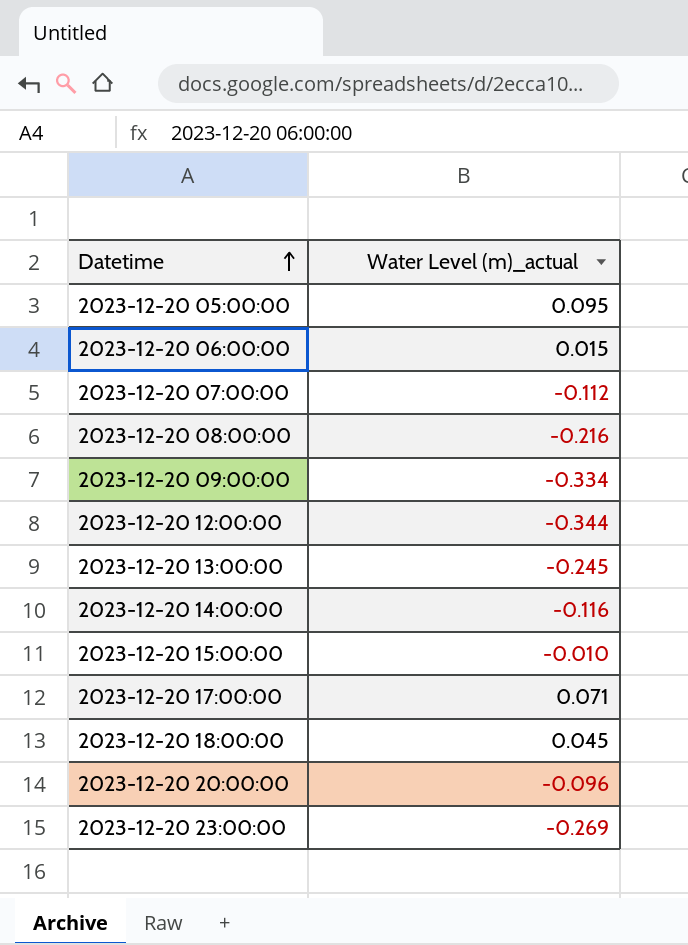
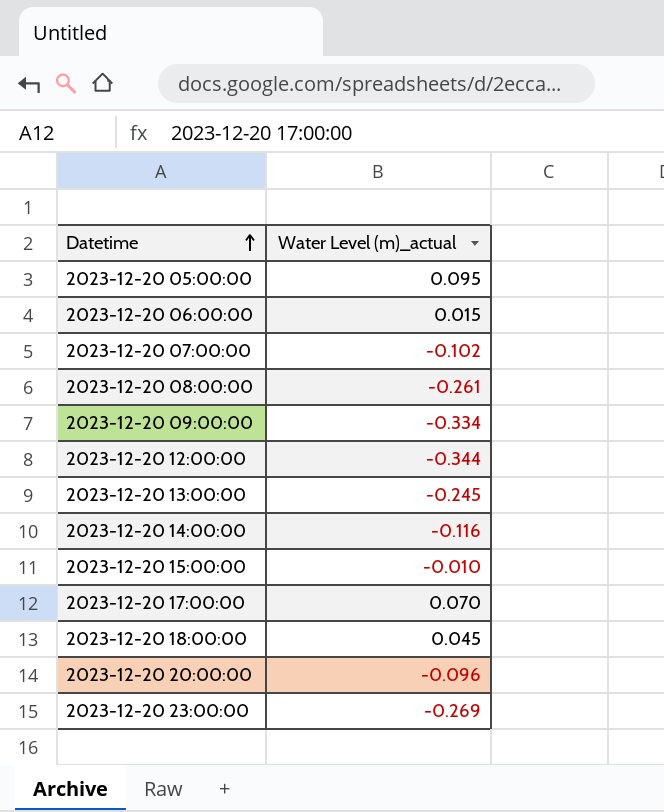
2023-12-20 07:00:00 | Water Level (m)_actual: -0.112 -> -0.102
2023-12-20 08:00:00 | Water Level (m)_actual: -0.216 -> -0.261
2023-12-20 17:00:00 | Water Level (m)_actual: 0.071 -> 0.070

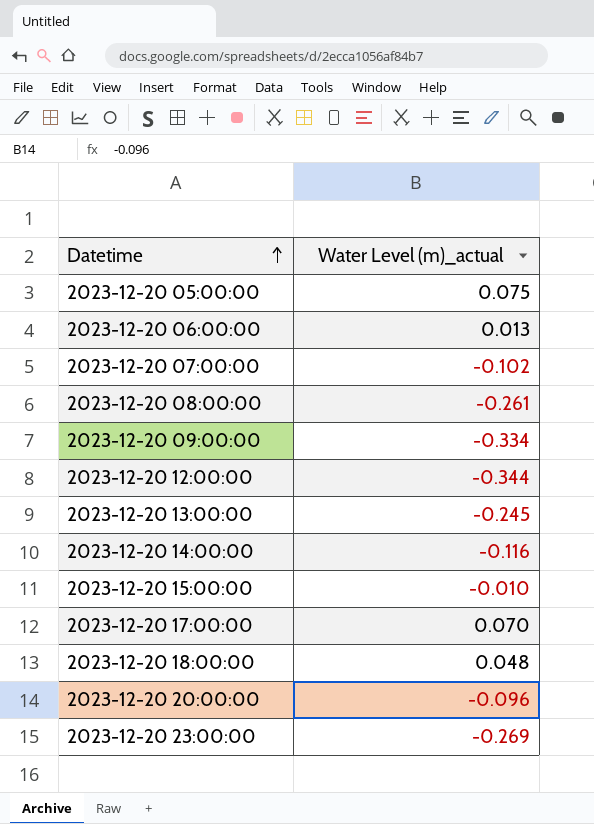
2023-12-20 05:00:00 | Water Level (m)_actual: 0.095 -> 0.075
2023-12-20 06:00:00 | Water Level (m)_actual: 0.015 -> 0.013
2023-12-20 18:00:00 | Water Level (m)_actual: 0.045 -> 0.048

